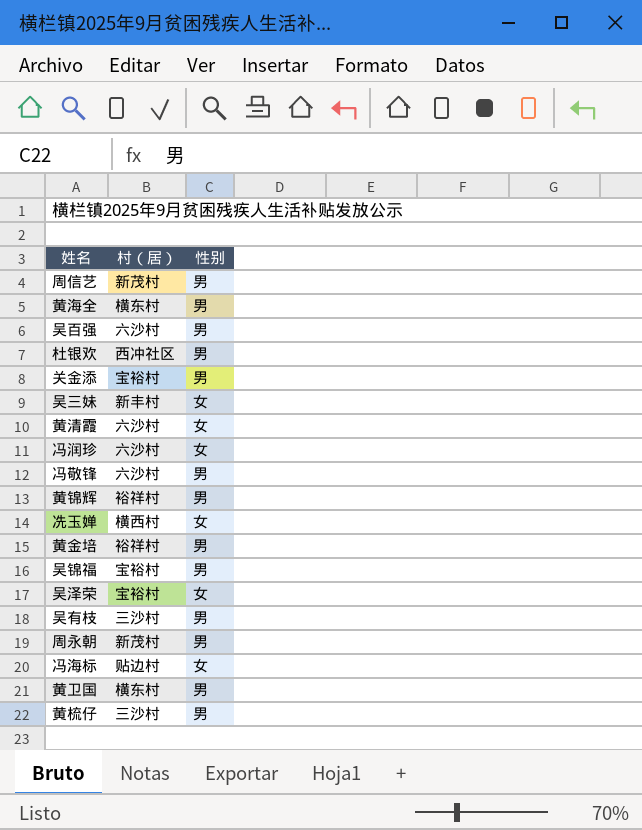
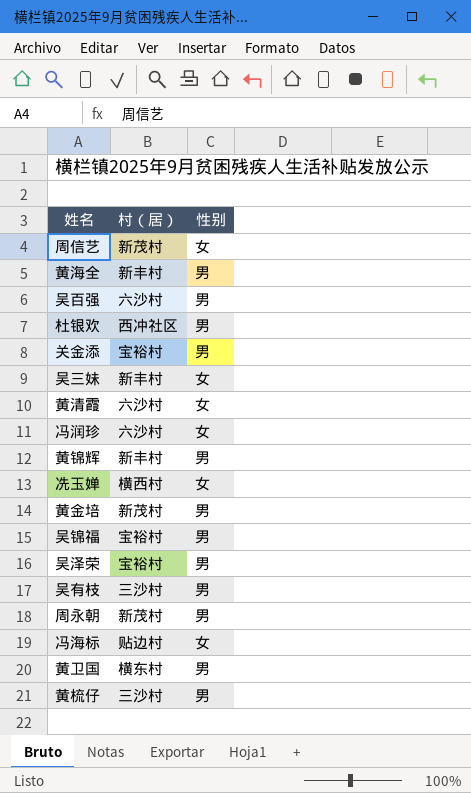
row 冯敬锋: 六沙村 | 男 -> none
周信艺 | 性别: 男 -> 女
黄海全 | 村（居）: 横东村 -> 新丰村
黄锦辉 | 村（居）: 裕祥村 -> 新丰村
黄金培 | 村（居）: 裕祥村 -> 新茂村
吴泽荣 | 性别: 女 -> 男

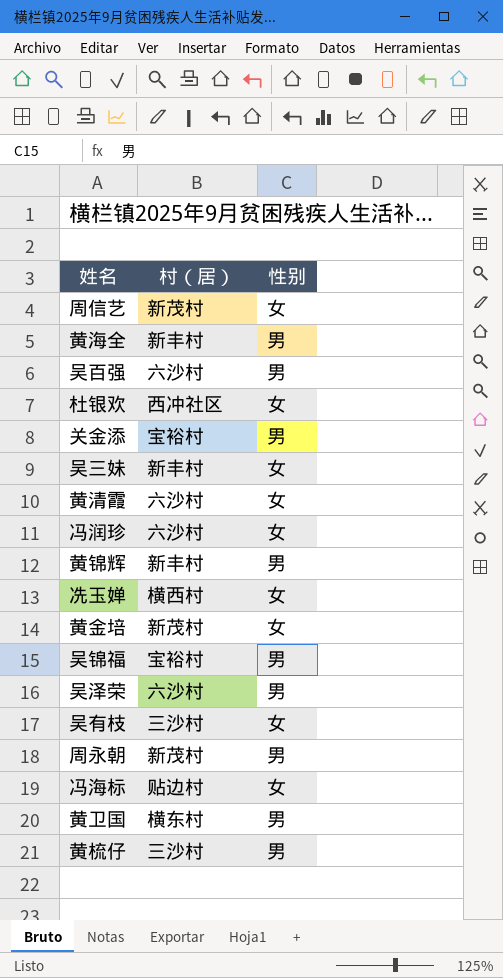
杜银欢 | 性别: 男 -> 女
黄金培 | 性别: 男 -> 女
吴泽荣 | 村（居）: 宝裕村 -> 六沙村
吴有枝 | 性别: 男 -> 女

